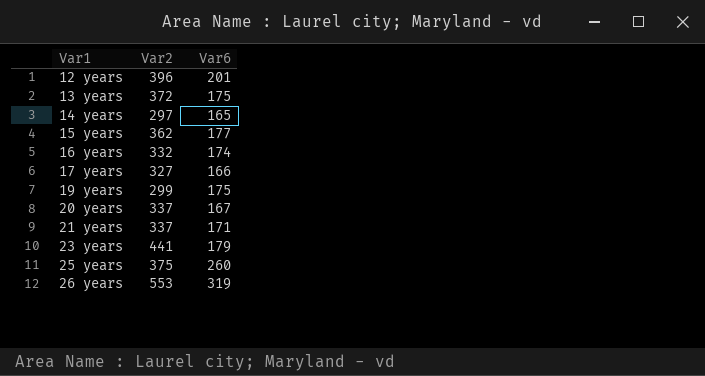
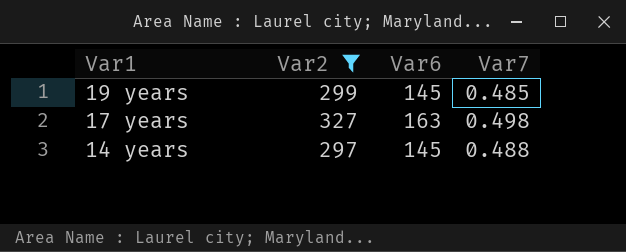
filter: none -> Var2 <= 327
row order: Var1 ascending -> Var1 descending
column Var7 | formula: none -> [Var6] / [Var2]
19 years | Var6: 175 -> 145
17 years | Var6: 166 -> 163
14 years | Var6: 165 -> 145

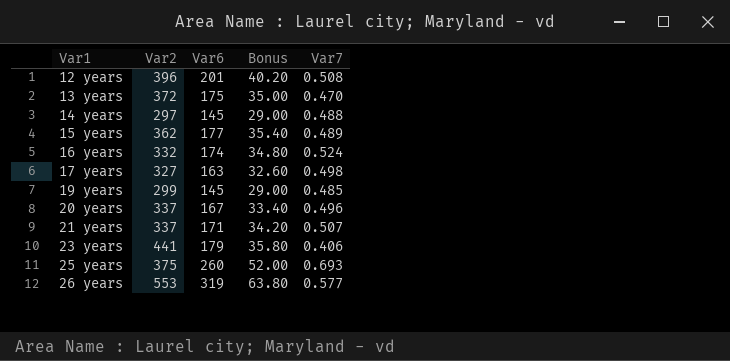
filter: Var2 <= 327 -> none
row order: Var1 descending -> Var1 ascending
column Bonus | formula: none -> [Var6] * 0.2

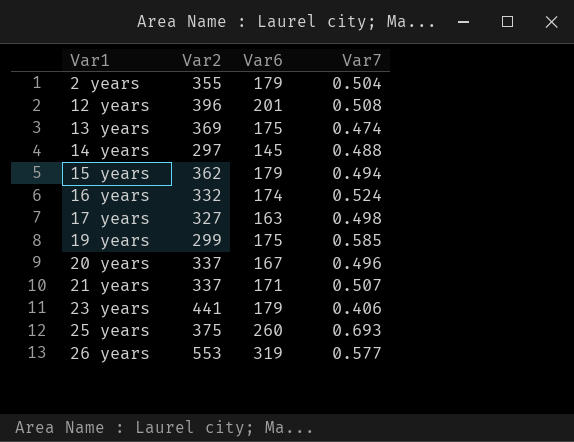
column Bonus | formula: [Var6] * 0.2 -> none
row 2 years: none -> 355 | 179 | 0.504
13 years | Var2: 372 -> 369
13 years | Var7: 0.470 -> 0.474
15 years | Var6: 177 -> 179
15 years | Var7: 0.489 -> 0.494
19 years | Var6: 145 -> 175
19 years | Var7: 0.485 -> 0.585

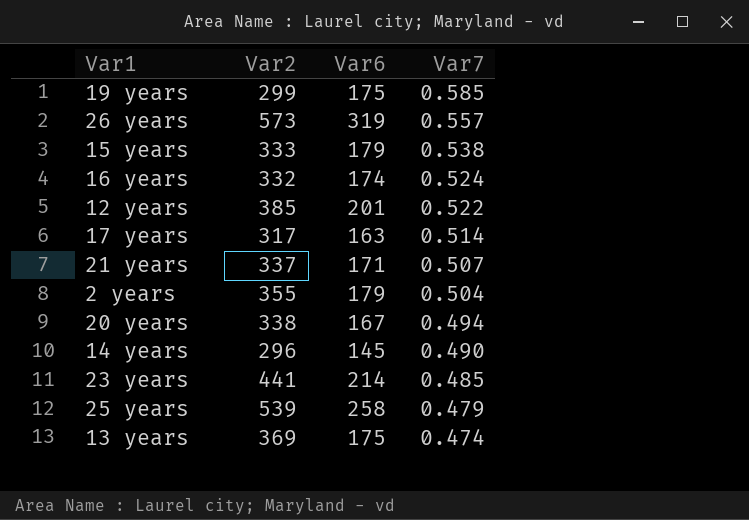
row order: Var1 ascending -> Var7 descending
26 years | Var2: 553 -> 573
26 years | Var7: 0.577 -> 0.557
15 years | Var2: 362 -> 333
15 years | Var7: 0.494 -> 0.538
12 years | Var2: 396 -> 385
12 years | Var7: 0.508 -> 0.522
17 years | Var2: 327 -> 317
17 years | Var7: 0.498 -> 0.514
20 years | Var2: 337 -> 338
20 years | Var7: 0.496 -> 0.494
14 years | Var2: 297 -> 296
14 years | Var7: 0.488 -> 0.490
23 years | Var6: 179 -> 214
23 years | Var7: 0.406 -> 0.485
25 years | Var2: 375 -> 539
25 years | Var6: 260 -> 258
25 years | Var7: 0.693 -> 0.479

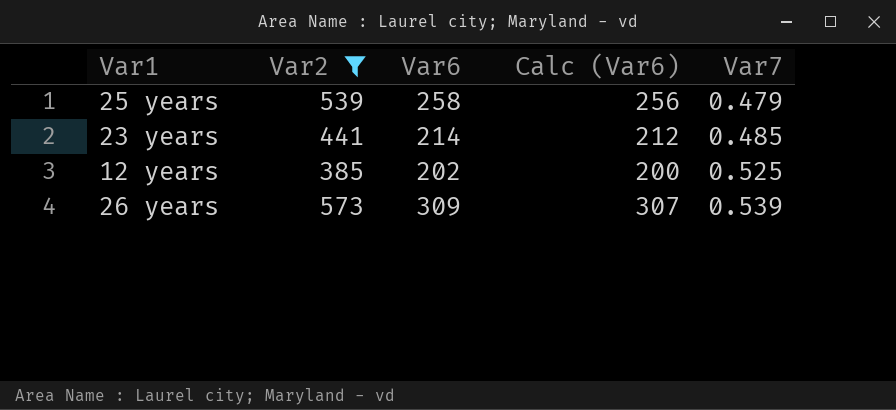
filter: none -> Var2 >= 385
row order: Var7 descending -> Var7 ascending
column Calc (Var6) | formula: none -> [Var6] - 2
12 years | Var6: 201 -> 202
12 years | Var7: 0.522 -> 0.525
26 years | Var6: 319 -> 309
26 years | Var7: 0.557 -> 0.539

